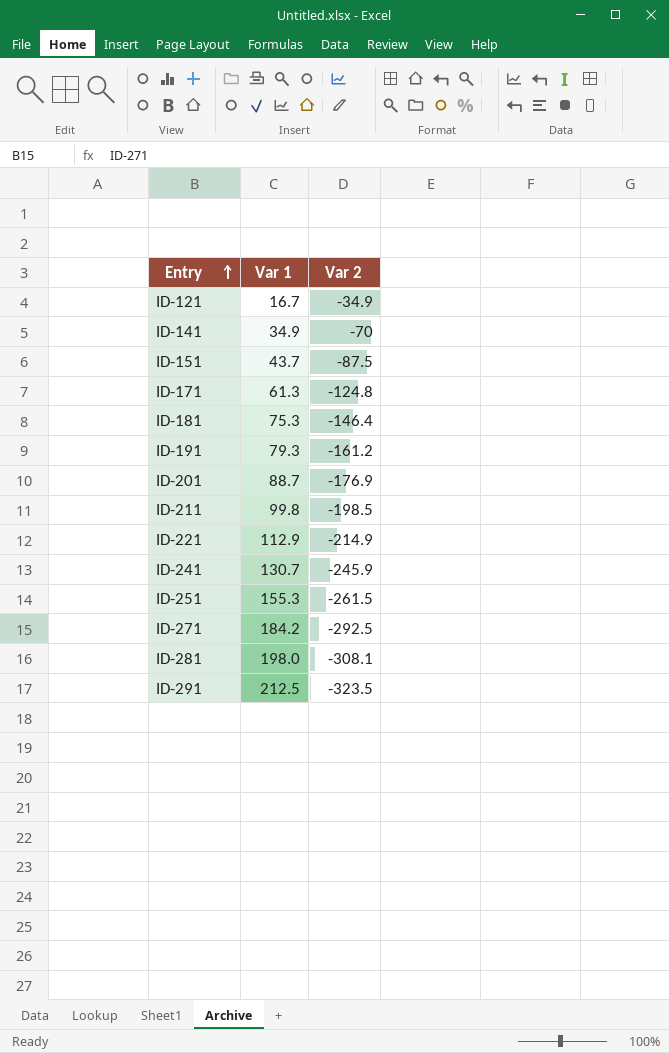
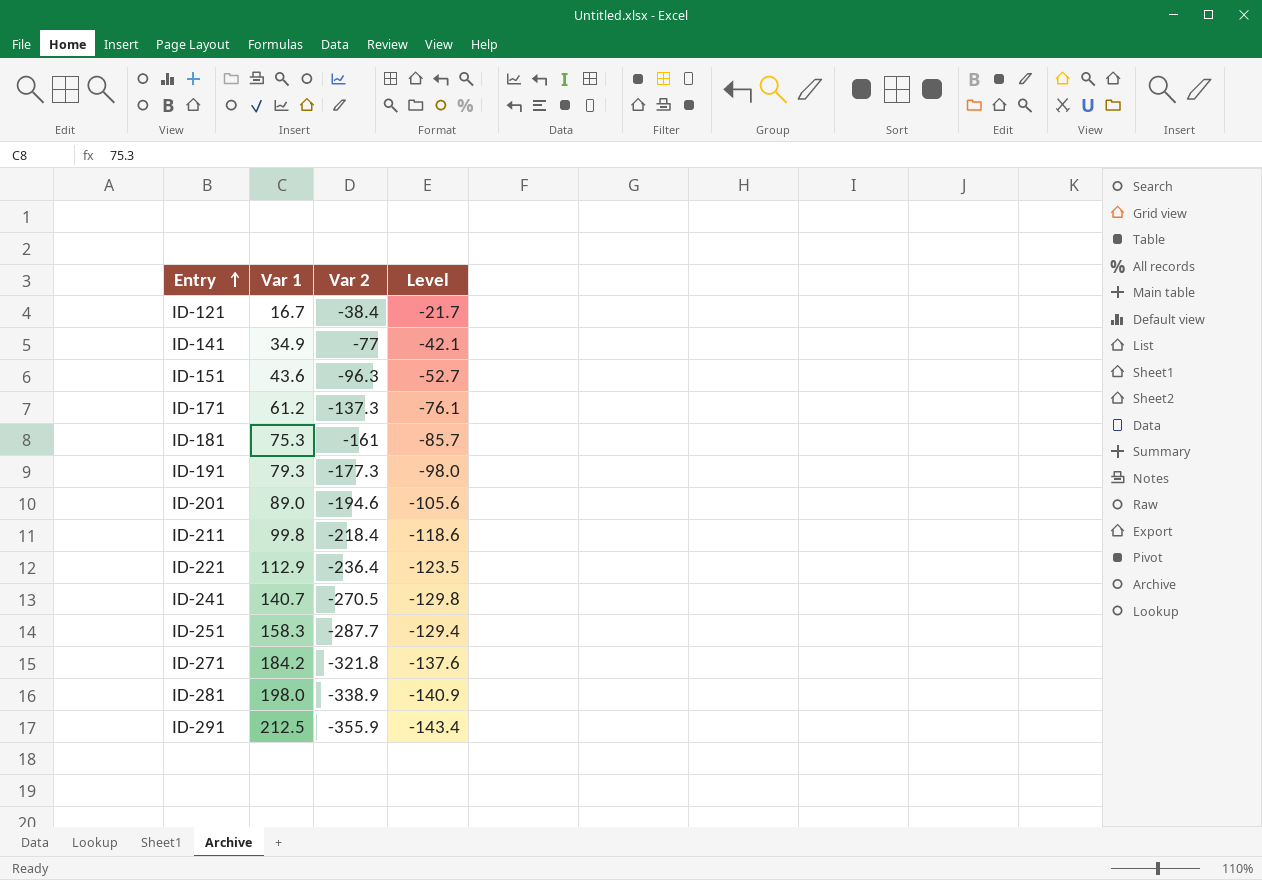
column Level | formula: none -> [Var 1] + [Var 2]
ID-121 | Var 2: -34.9 -> -38.4
ID-141 | Var 2: -70 -> -77
ID-151 | Var 1: 43.7 -> 43.6
ID-151 | Var 2: -87.5 -> -96.3
ID-171 | Var 1: 61.3 -> 61.2
ID-171 | Var 2: -124.8 -> -137.3
ID-181 | Var 2: -146.4 -> -161
ID-191 | Var 2: -161.2 -> -177.3
ID-201 | Var 1: 88.7 -> 89.0
ID-201 | Var 2: -176.9 -> -194.6
ID-211 | Var 2: -198.5 -> -218.4
ID-221 | Var 2: -214.9 -> -236.4
ID-241 | Var 1: 130.7 -> 140.7
ID-241 | Var 2: -245.9 -> -270.5
ID-251 | Var 1: 155.3 -> 158.3
ID-251 | Var 2: -261.5 -> -287.7
ID-271 | Var 2: -292.5 -> -321.8
ID-281 | Var 2: -308.1 -> -338.9
ID-291 | Var 2: -323.5 -> -355.9

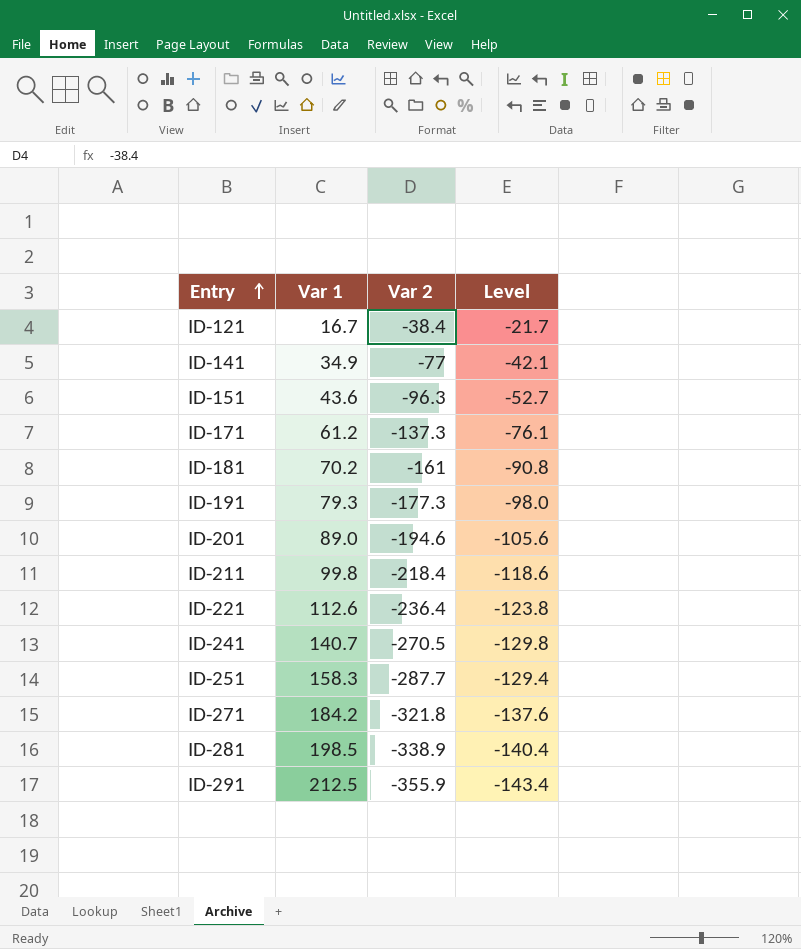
ID-181 | Var 1: 75.3 -> 70.2
ID-181 | Level: -85.7 -> -90.8
ID-221 | Var 1: 112.9 -> 112.6
ID-221 | Level: -123.5 -> -123.8
ID-281 | Var 1: 198.0 -> 198.5
ID-281 | Level: -140.9 -> -140.4

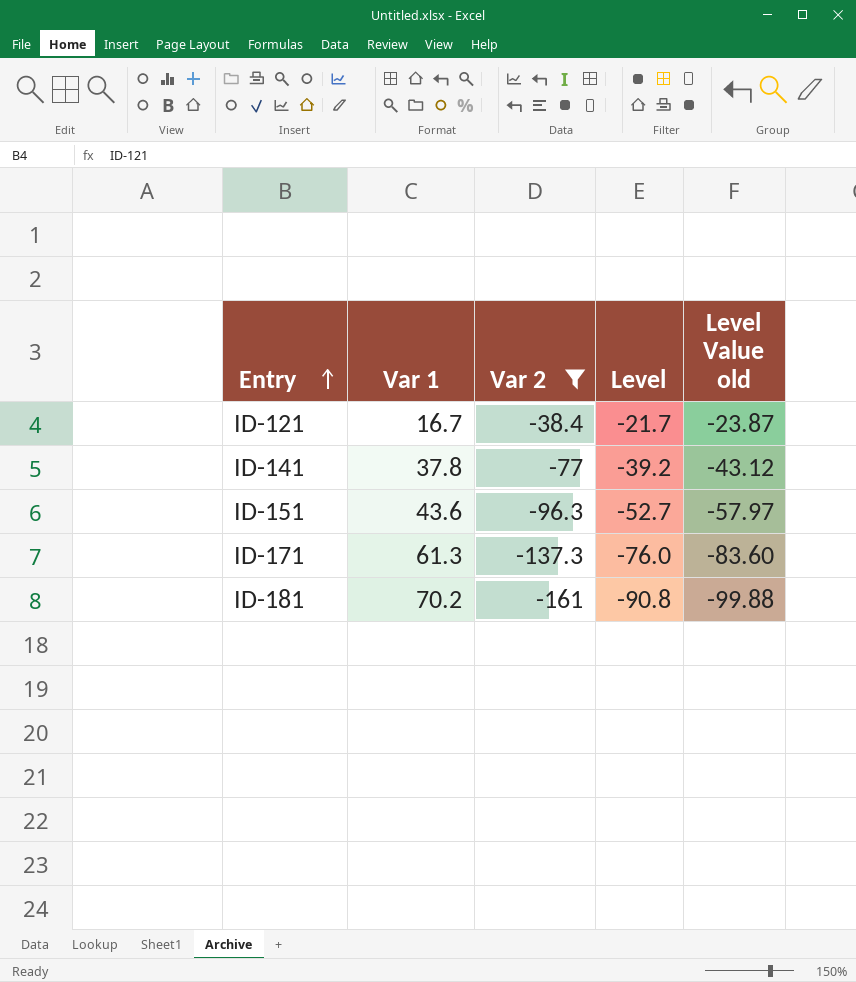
filter: none -> Var 2 >= -161
column Level Value old | formula: none -> [Level] * 1.1
ID-141 | Var 1: 34.9 -> 37.8
ID-141 | Level: -42.1 -> -39.2
ID-171 | Var 1: 61.2 -> 61.3
ID-171 | Level: -76.1 -> -76.0

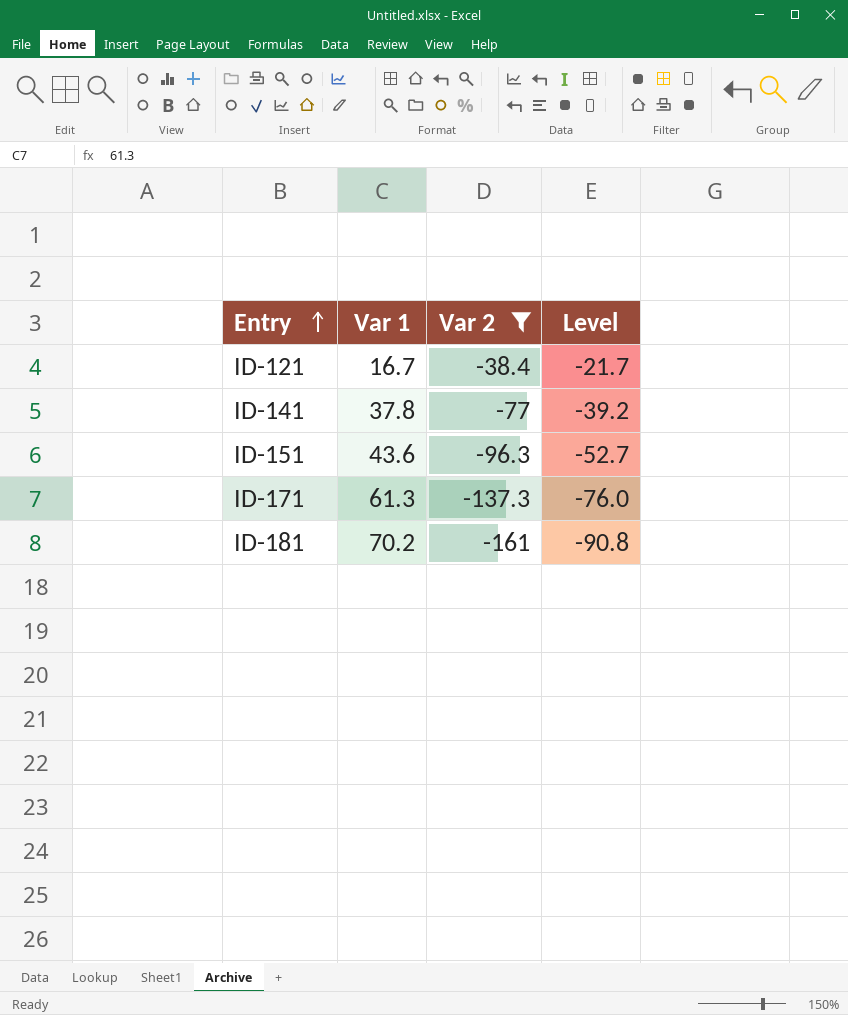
column Level Value old | formula: [Level] * 1.1 -> none

